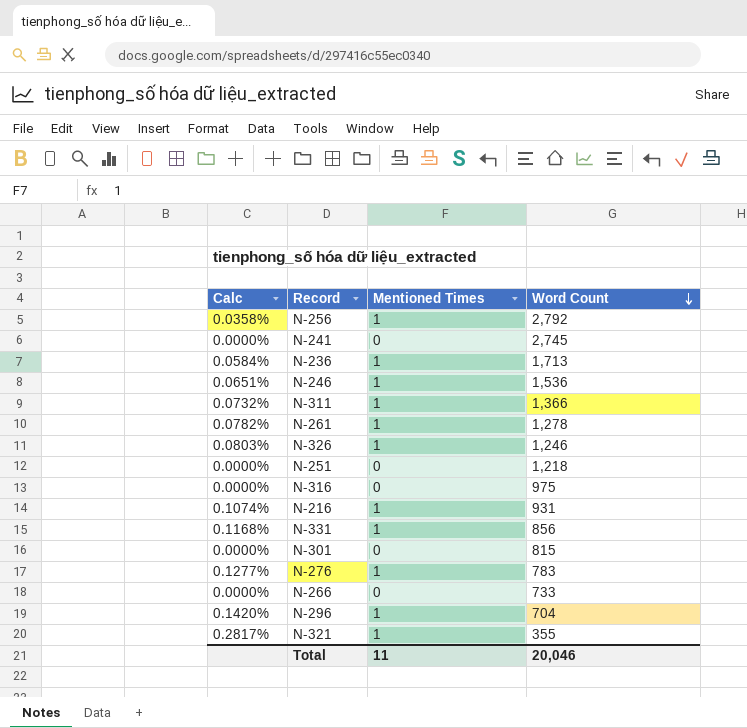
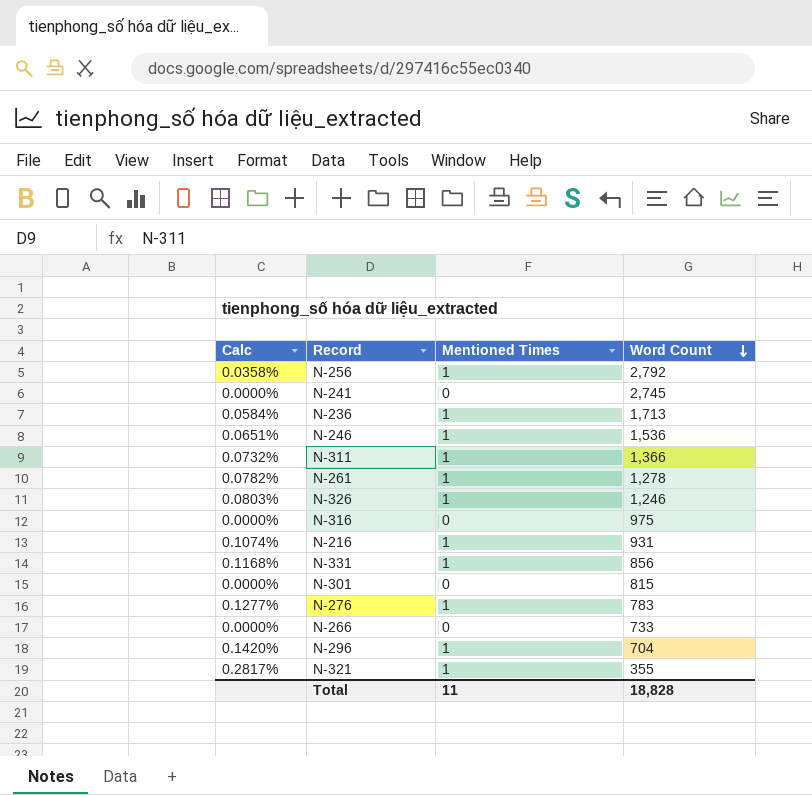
row N-251: 0.0000% | 0 | 1,218 -> none
Total | Word Count: 20,046 -> 18,828

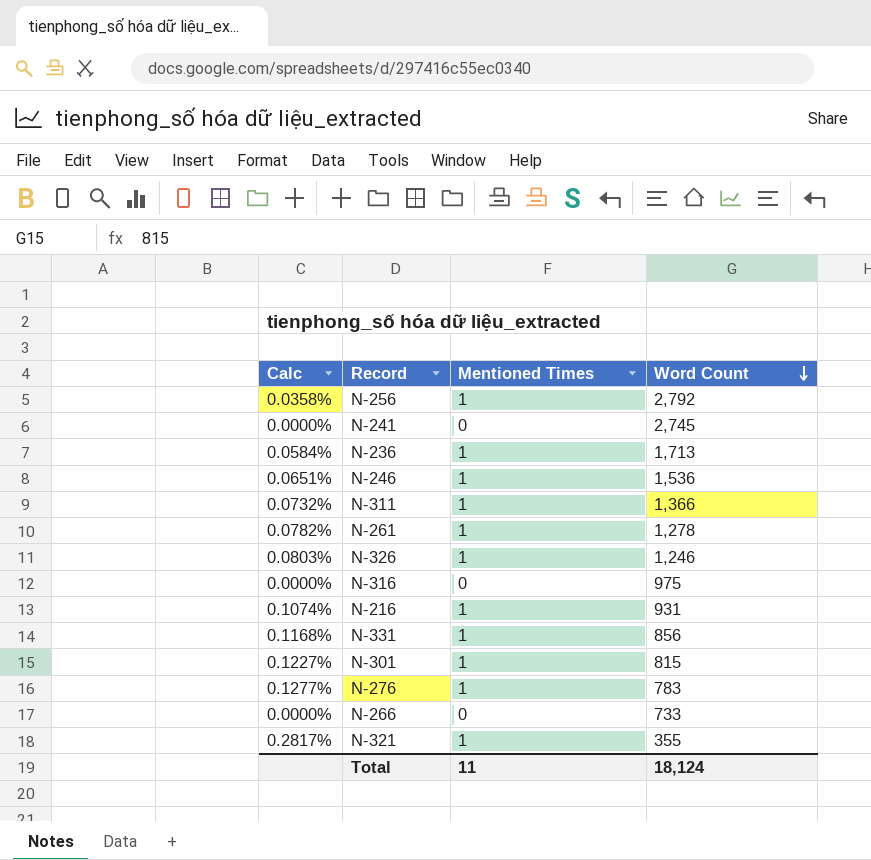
row N-296: 0.1420% | 1 | 704 -> none
N-301 | Calc: 0.0000% -> 0.1227%
N-301 | Mentioned Times: 0 -> 1
Total | Word Count: 18,828 -> 18,124

